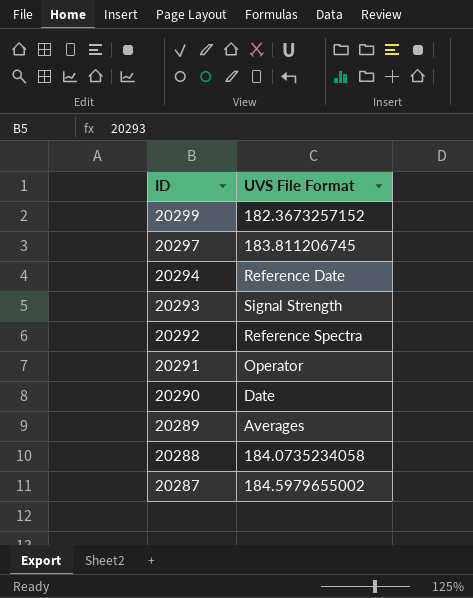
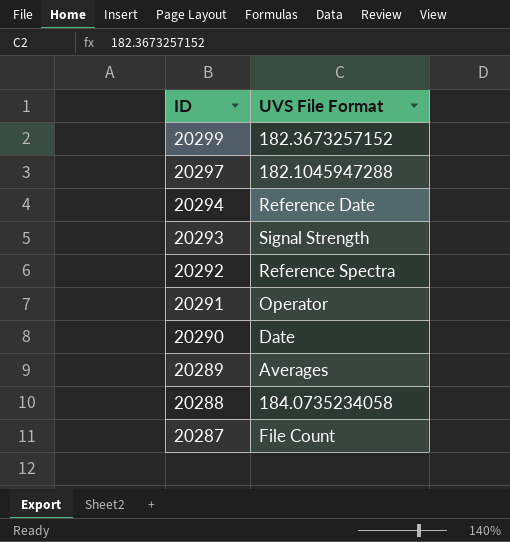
20297 | UVS File Format: 183.811206745 -> 182.1045947288
20287 | UVS File Format: 184.5979655002 -> File Count

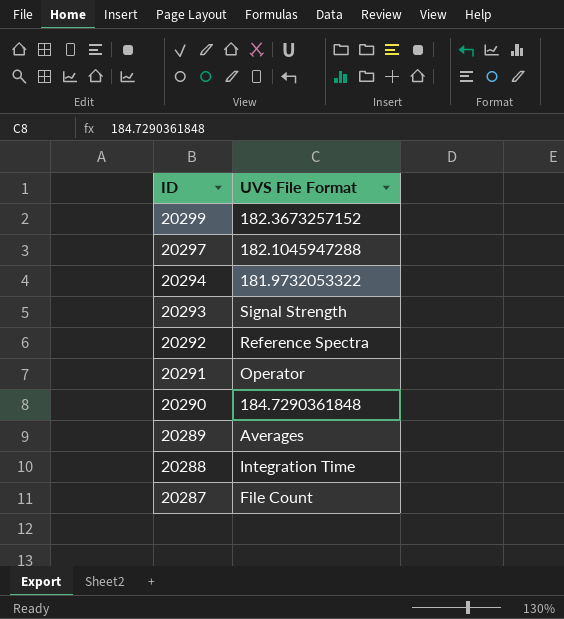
20294 | UVS File Format: Reference Date -> 181.9732053322
20290 | UVS File Format: Date -> 184.7290361848
20288 | UVS File Format: 184.0735234058 -> Integration Time

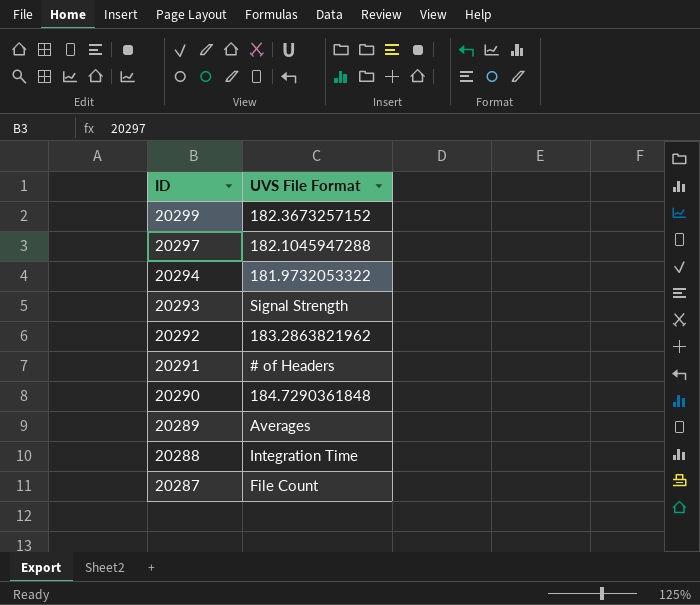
20292 | UVS File Format: Reference Spectra -> 183.2863821962
20291 | UVS File Format: Operator -> # of Headers

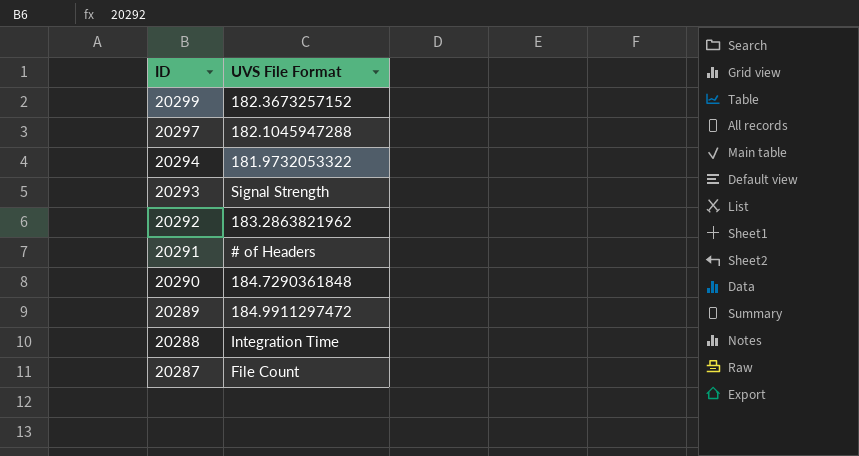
20289 | UVS File Format: Averages -> 184.9911297472

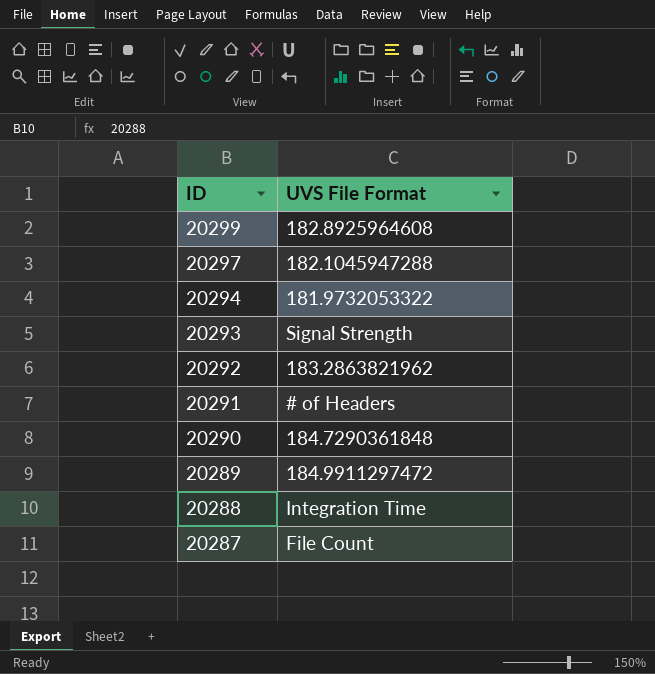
20299 | UVS File Format: 182.3673257152 -> 182.8925964608

